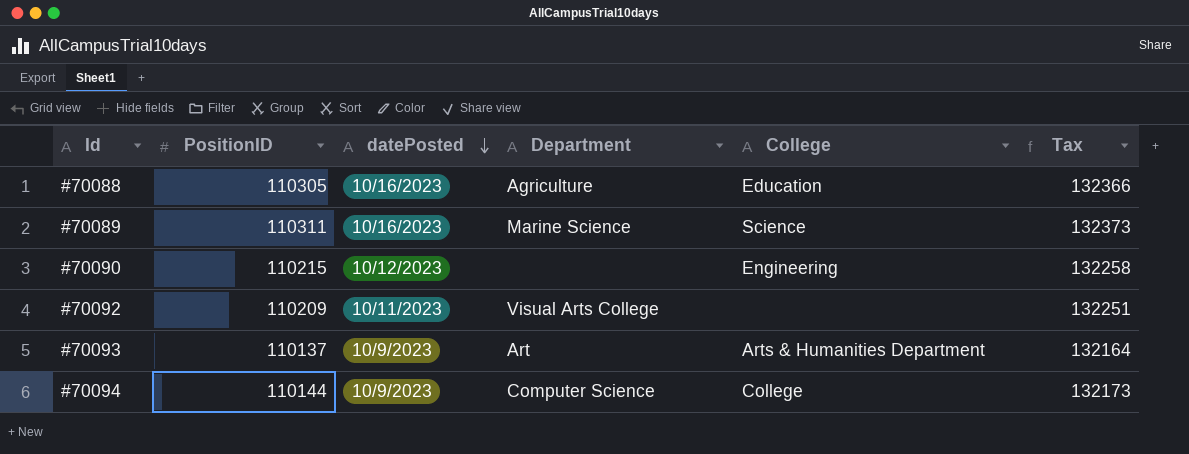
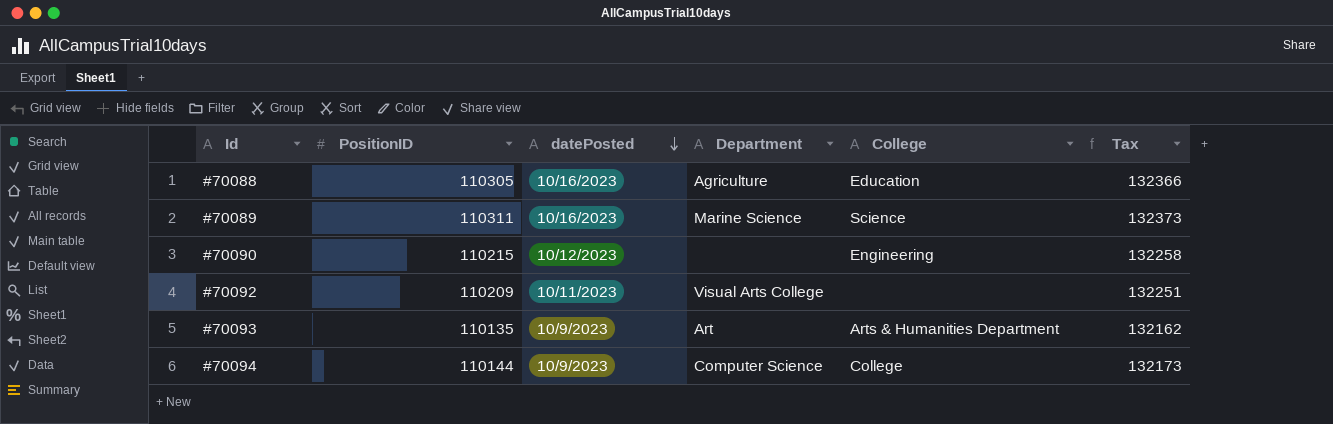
#70093 | PositionID: 110137 -> 110135
#70093 | Tax: 132164 -> 132162

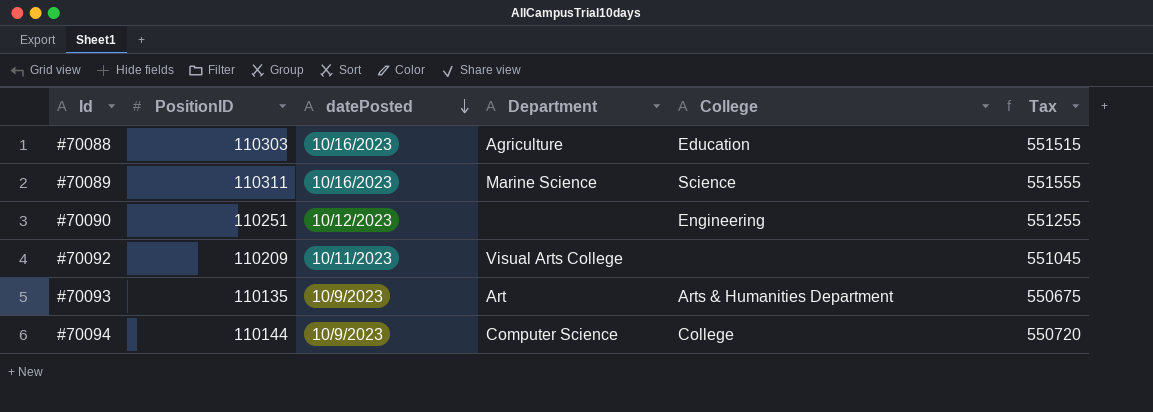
column Tax | formula: [PositionID] * 1.2 -> [PositionID] * 5
#70088 | PositionID: 110305 -> 110303
#70090 | PositionID: 110215 -> 110251

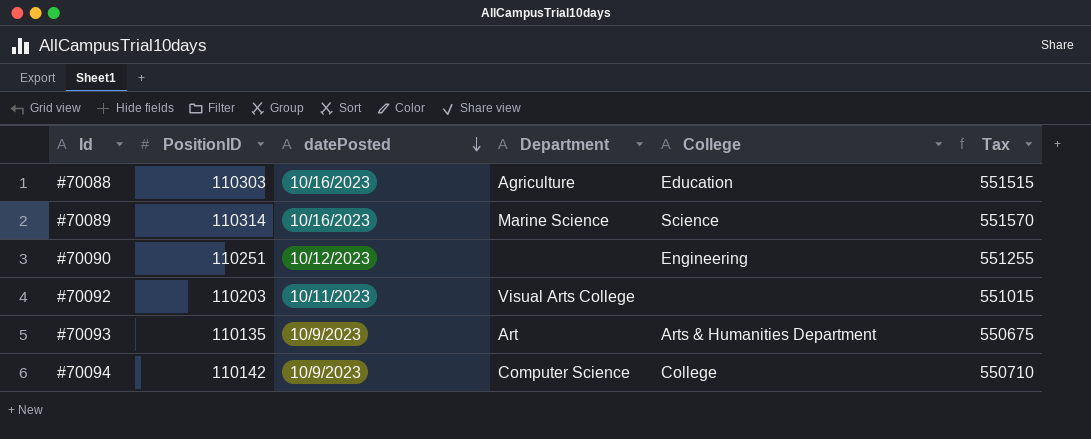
#70089 | PositionID: 110311 -> 110314
#70089 | Tax: 551555 -> 551570
#70092 | PositionID: 110209 -> 110203
#70092 | Tax: 551045 -> 551015
#70094 | PositionID: 110144 -> 110142
#70094 | Tax: 550720 -> 550710

